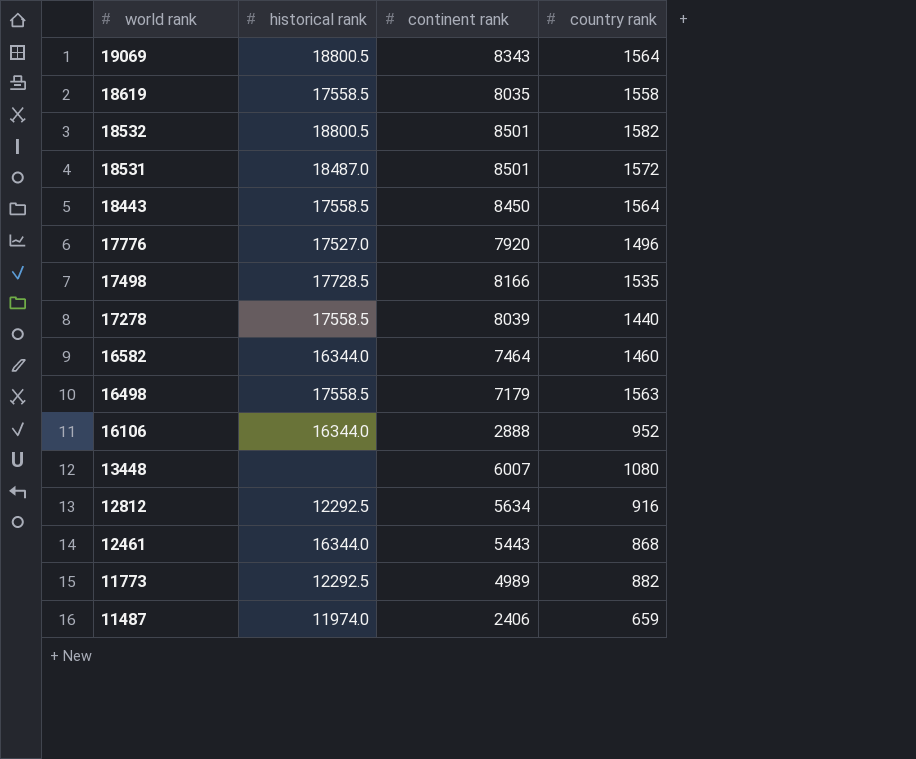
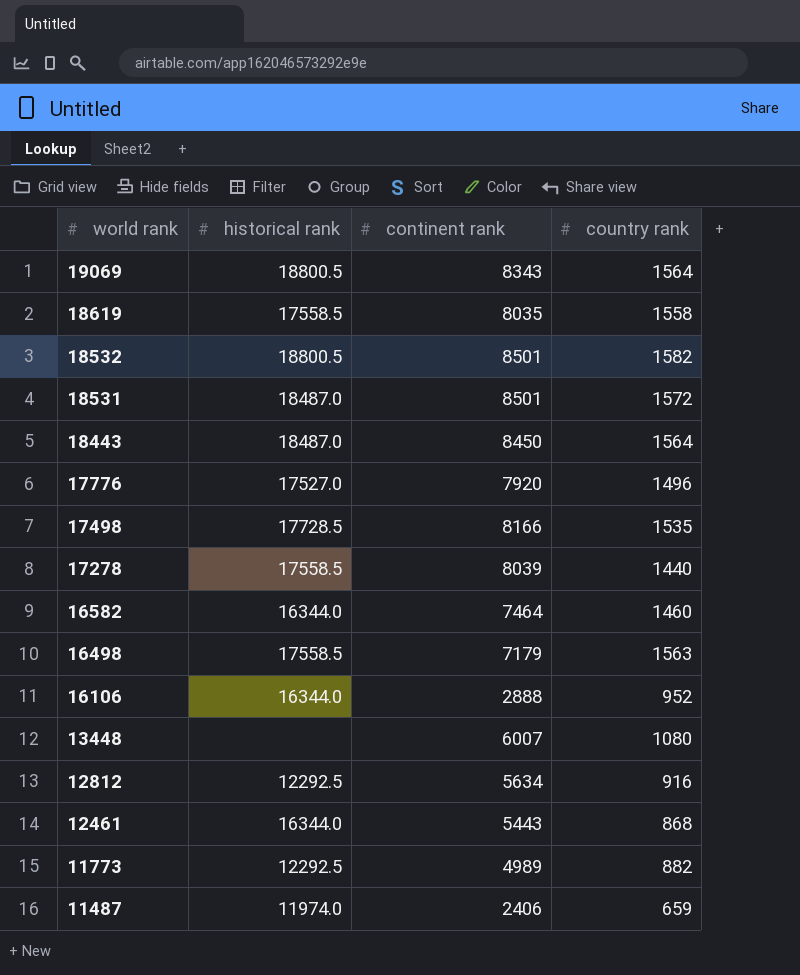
18443 | historical rank: 17558.5 -> 18487.0

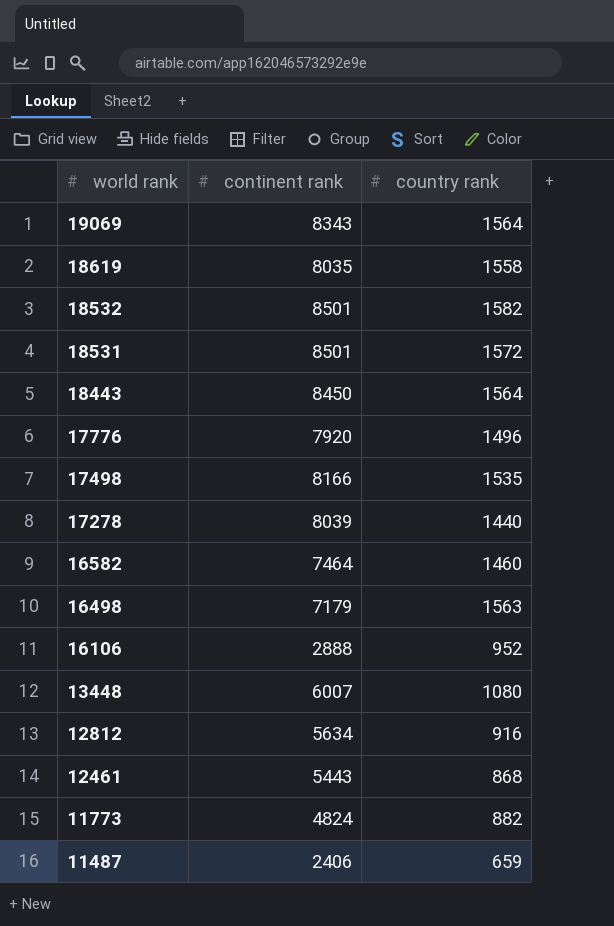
column historical rank | position: 2 -> none
11773 | continent rank: 4989 -> 4824

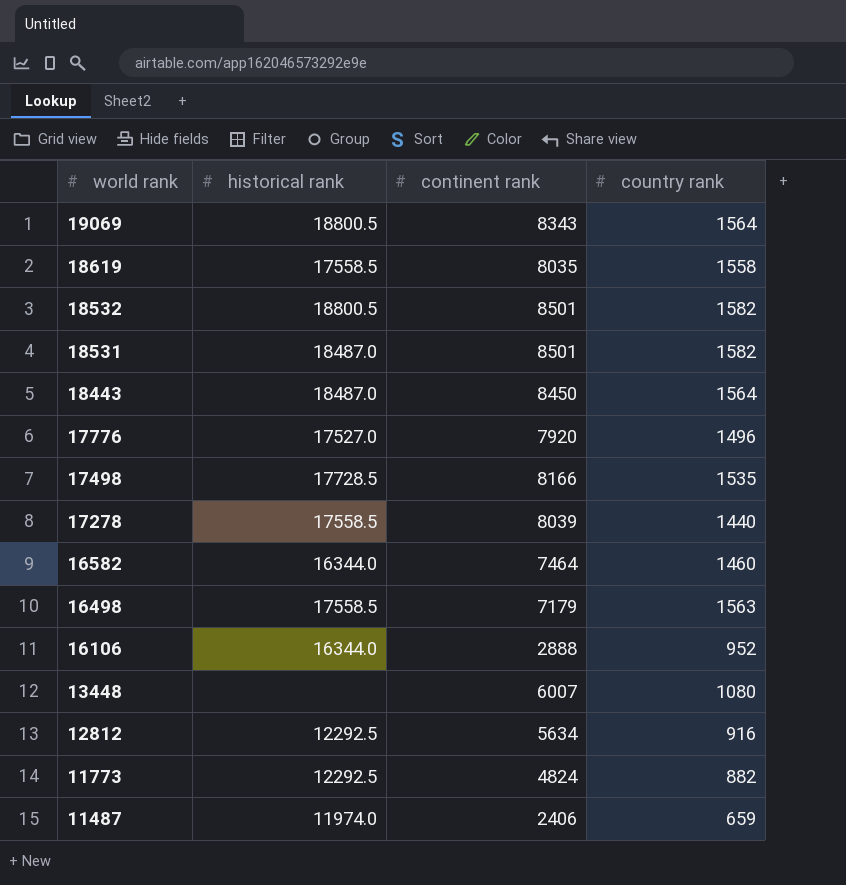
column historical rank | position: none -> 2
row 12461: 5443 | 868 -> none
18531 | country rank: 1572 -> 1582

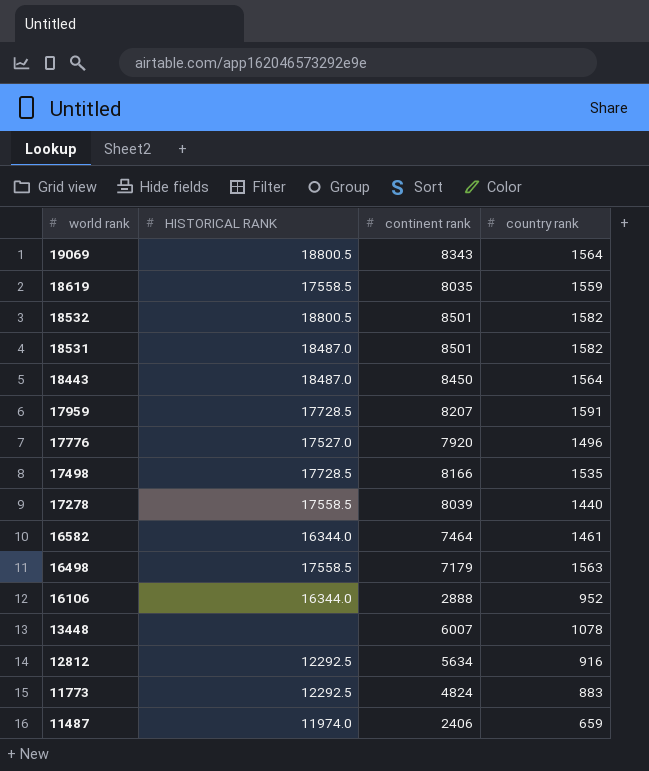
column name: historical rank -> HISTORICAL RANK
18619 | country rank: 1558 -> 1559
row 17959: none -> 17728.5 | 8207 | 1591
16582 | country rank: 1460 -> 1461
13448 | country rank: 1080 -> 1078
11773 | country rank: 882 -> 883

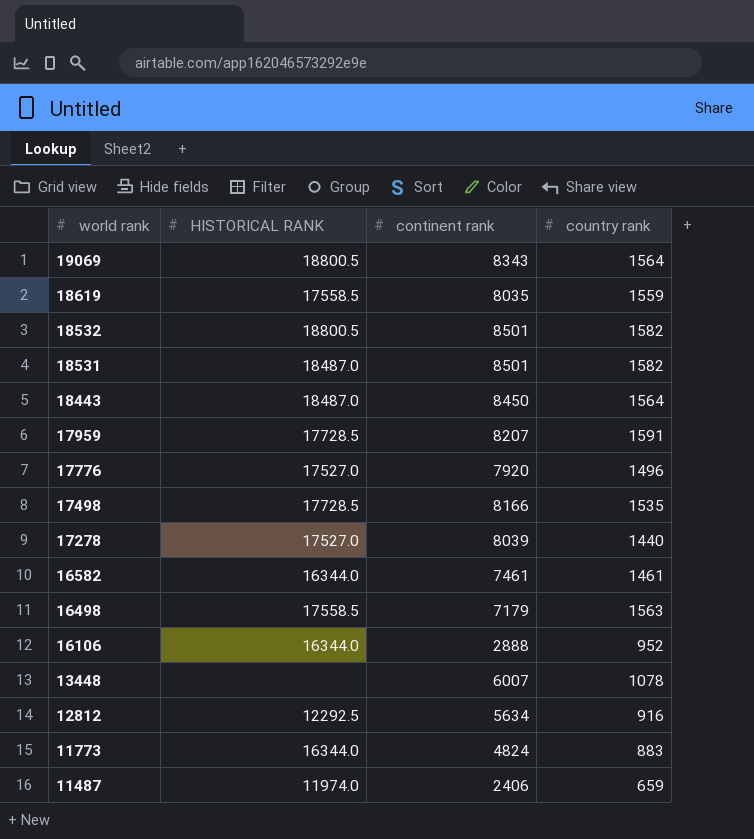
17278 | HISTORICAL RANK: 17558.5 -> 17527.0
16582 | continent rank: 7464 -> 7461
11773 | HISTORICAL RANK: 12292.5 -> 16344.0

